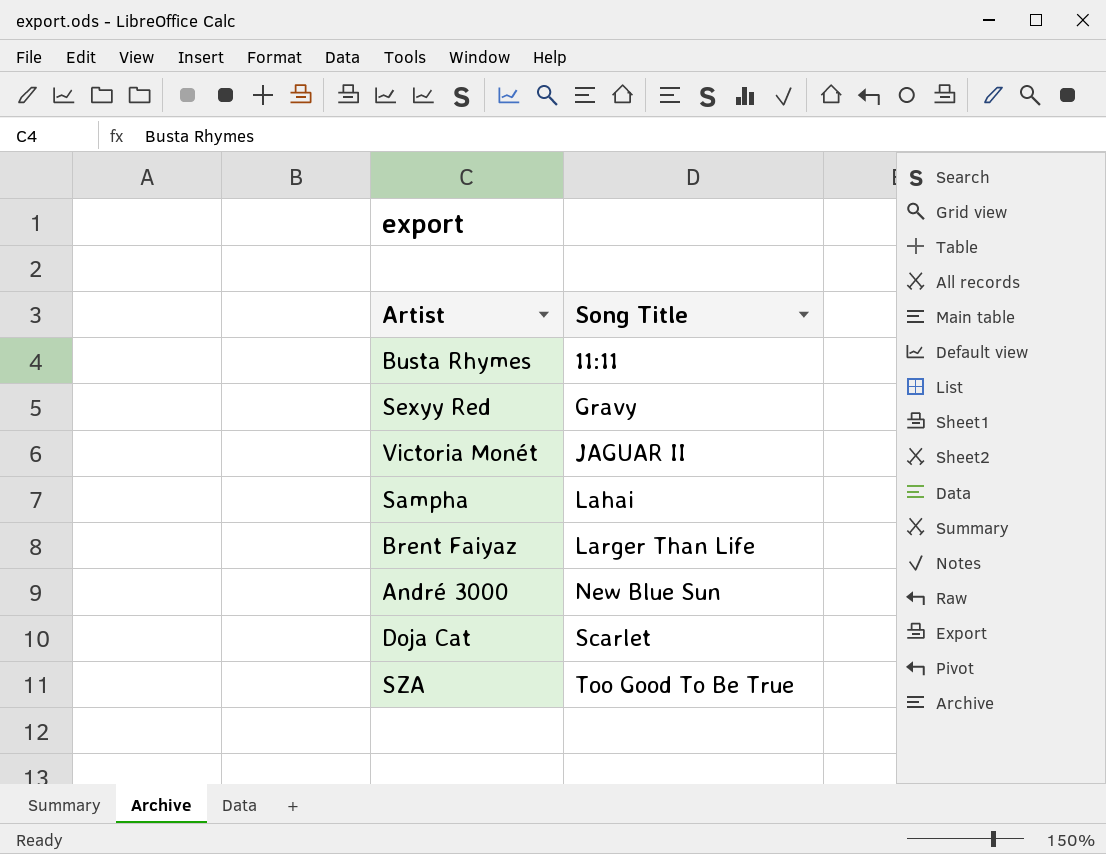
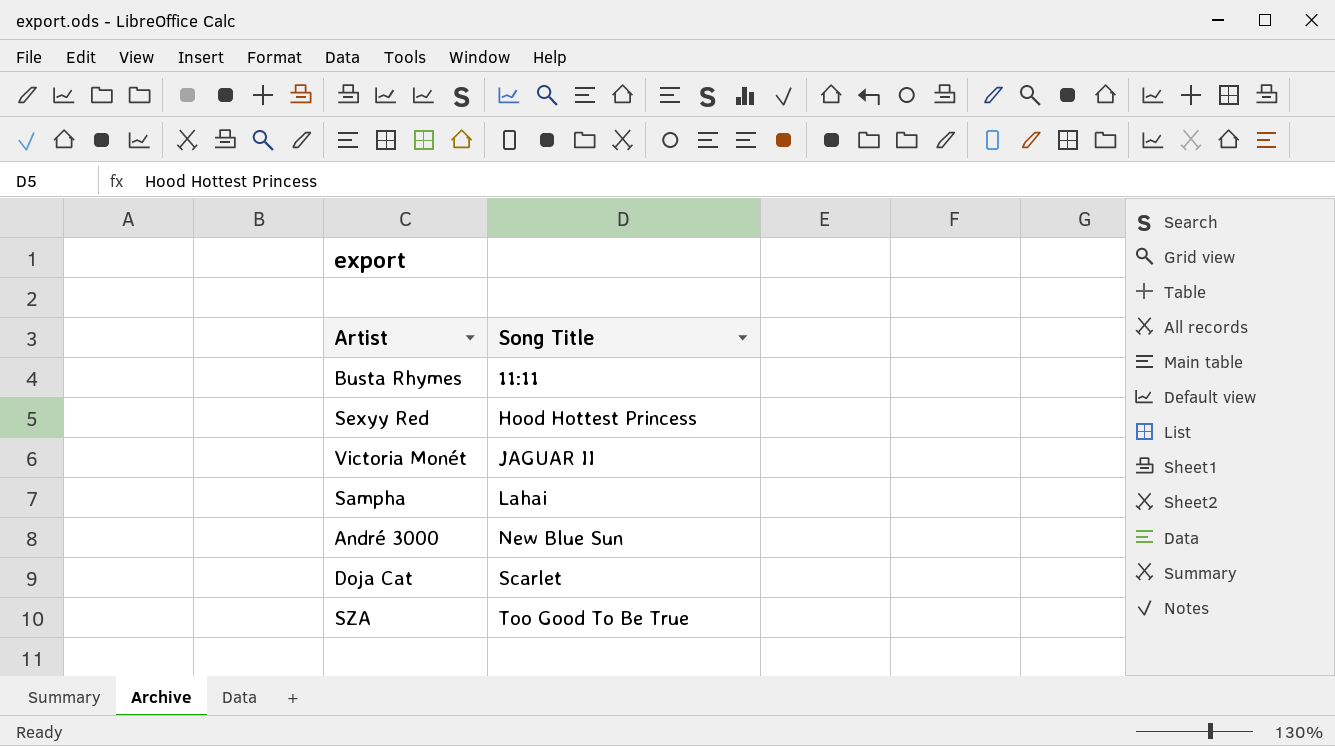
row Brent Faiyaz: Larger Than Life -> none
Sexyy Red | Song Title: Gravy -> Hood Hottest Princess

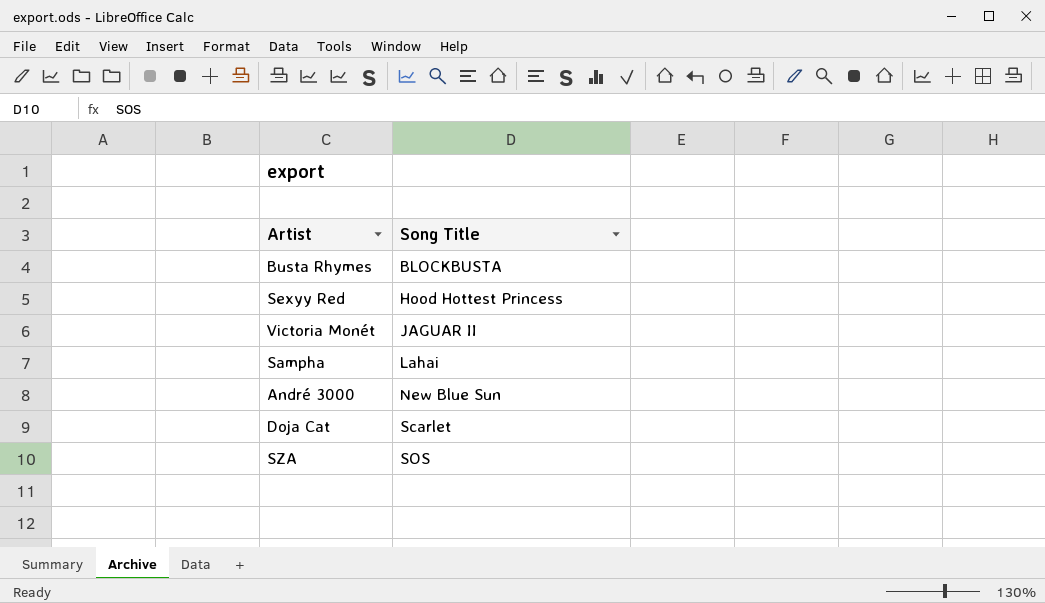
Busta Rhymes | Song Title: 11:11 -> BLOCKBUSTA
SZA | Song Title: Too Good To Be True -> SOS

